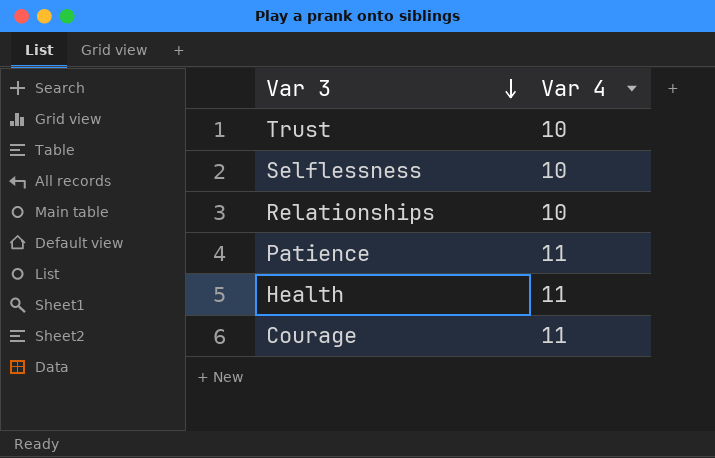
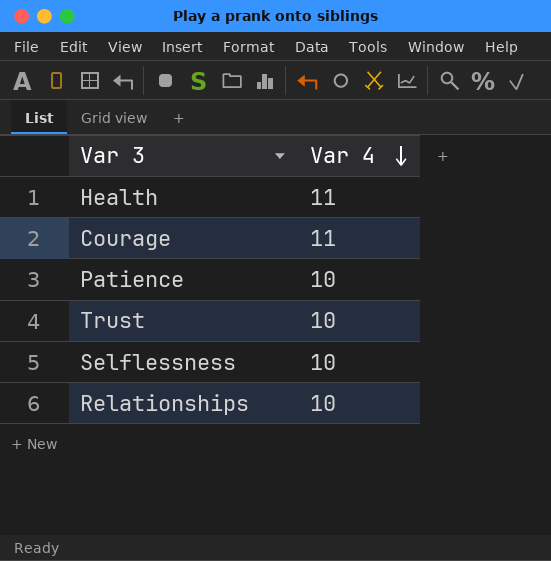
row order: Var 3 descending -> Var 4 descending
Patience | Var 4: 11 -> 10

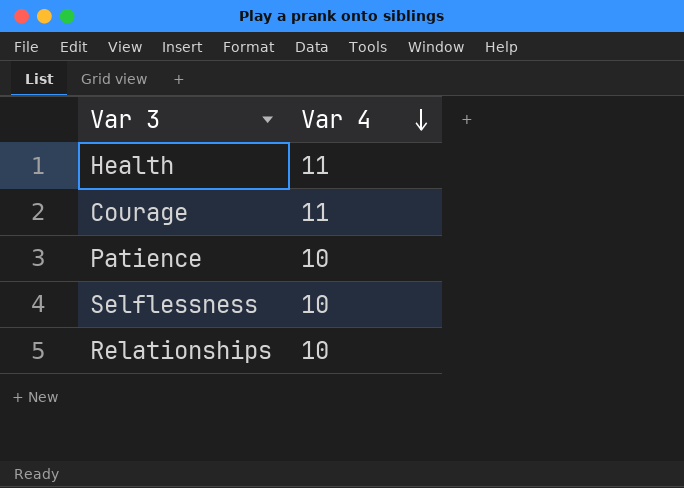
row Trust: 10 -> none

